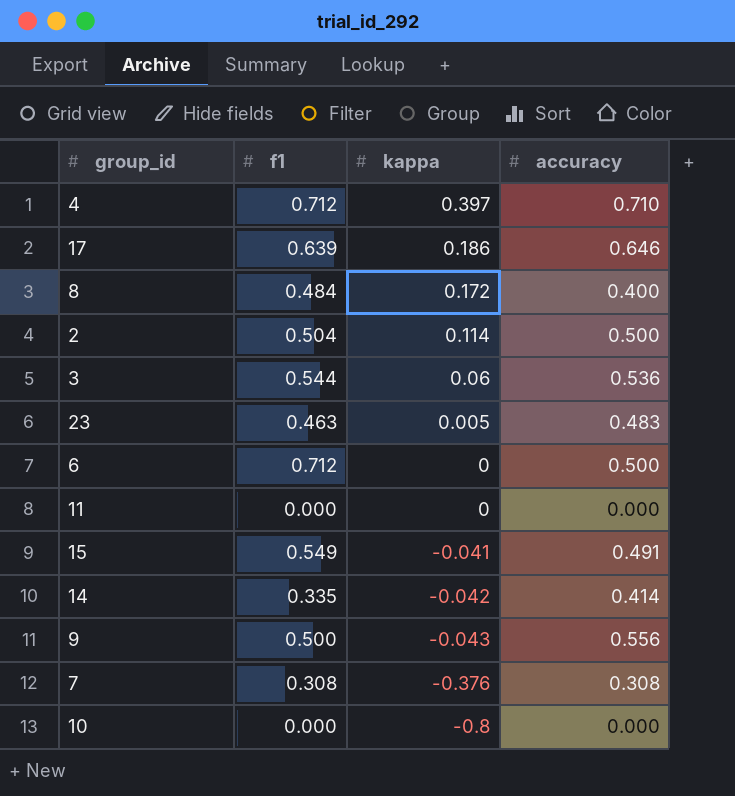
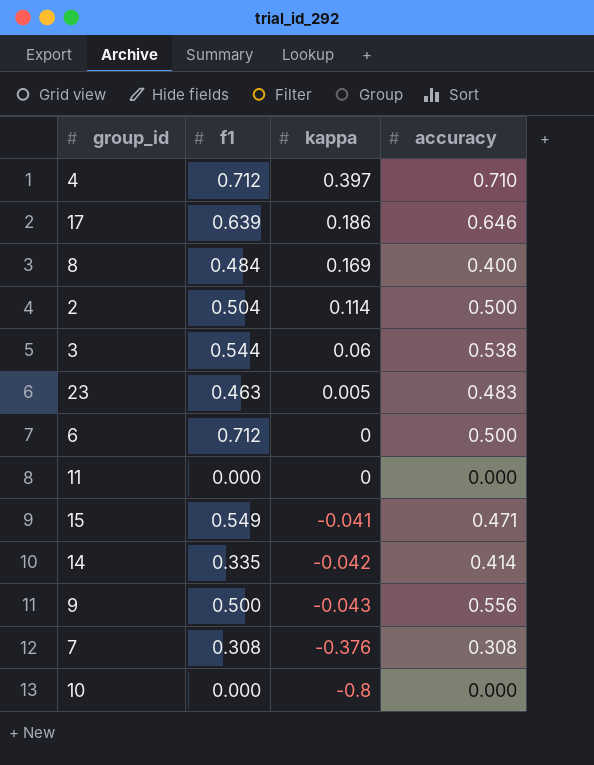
8 | kappa: 0.172 -> 0.169
3 | accuracy: 0.536 -> 0.538
15 | accuracy: 0.491 -> 0.471

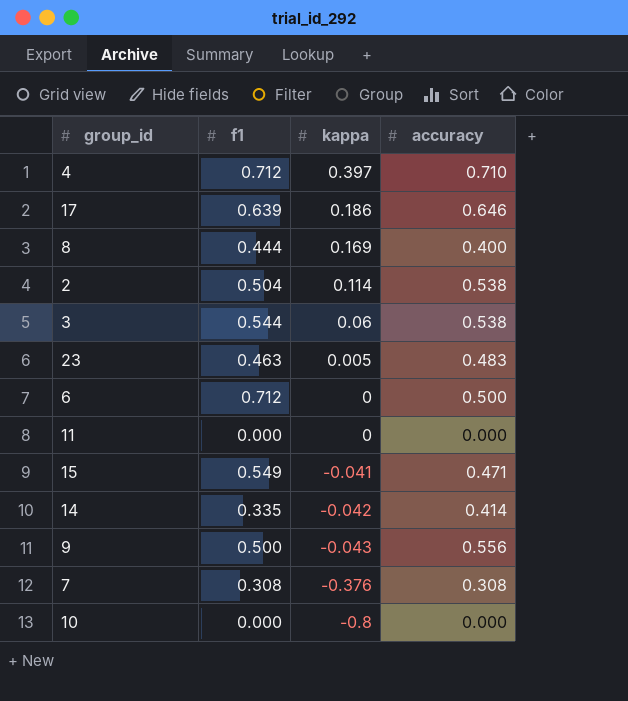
8 | f1: 0.484 -> 0.444
2 | accuracy: 0.500 -> 0.538

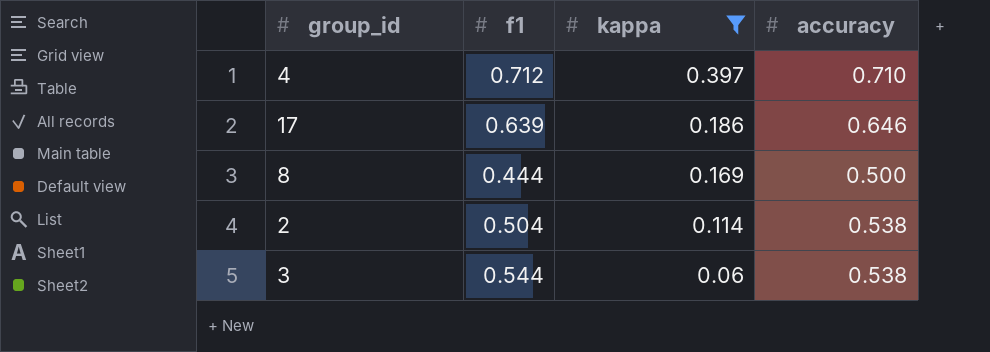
filter: none -> kappa >= 0.06
8 | accuracy: 0.400 -> 0.500

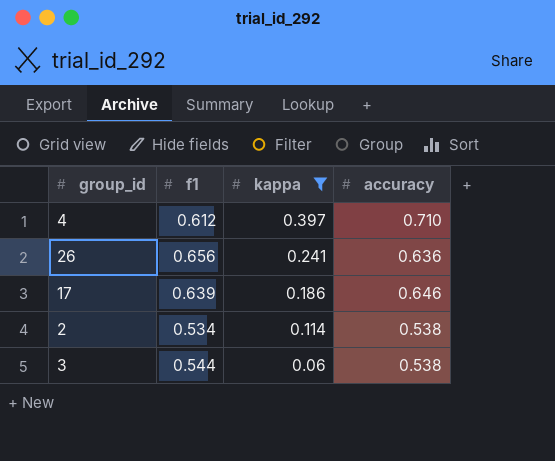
row 8: 0.444 | 0.169 | 0.500 -> none
4 | f1: 0.712 -> 0.612
row 26: none -> 0.656 | 0.241 | 0.636
2 | f1: 0.504 -> 0.534

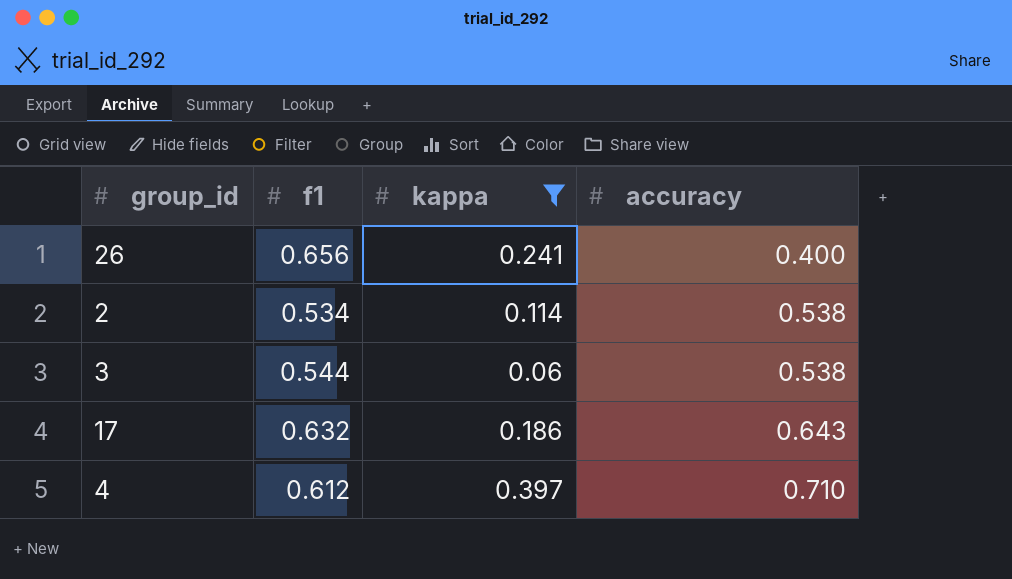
row order: kappa descending -> accuracy ascending
26 | accuracy: 0.636 -> 0.400
17 | f1: 0.639 -> 0.632
17 | accuracy: 0.646 -> 0.643

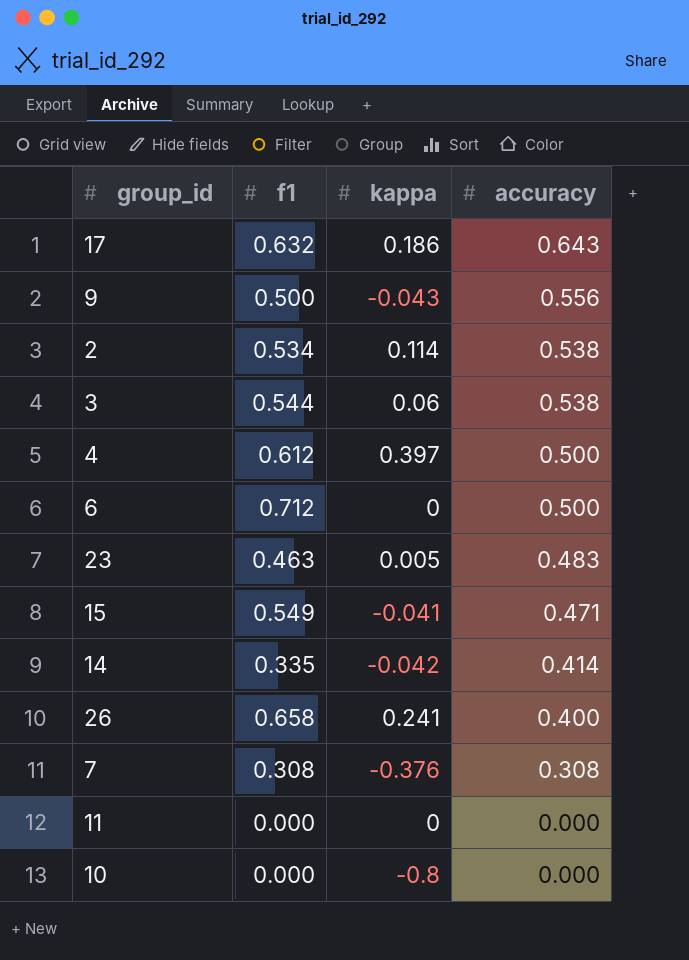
filter: kappa >= 0.06 -> none
row order: accuracy ascending -> accuracy descending
4 | accuracy: 0.710 -> 0.500
26 | f1: 0.656 -> 0.658

